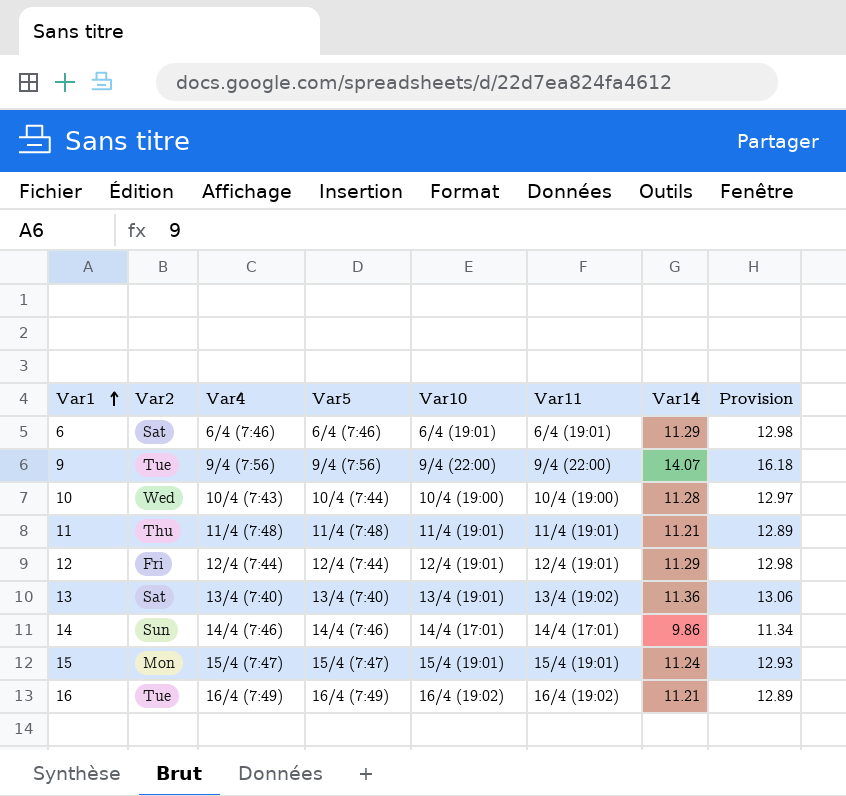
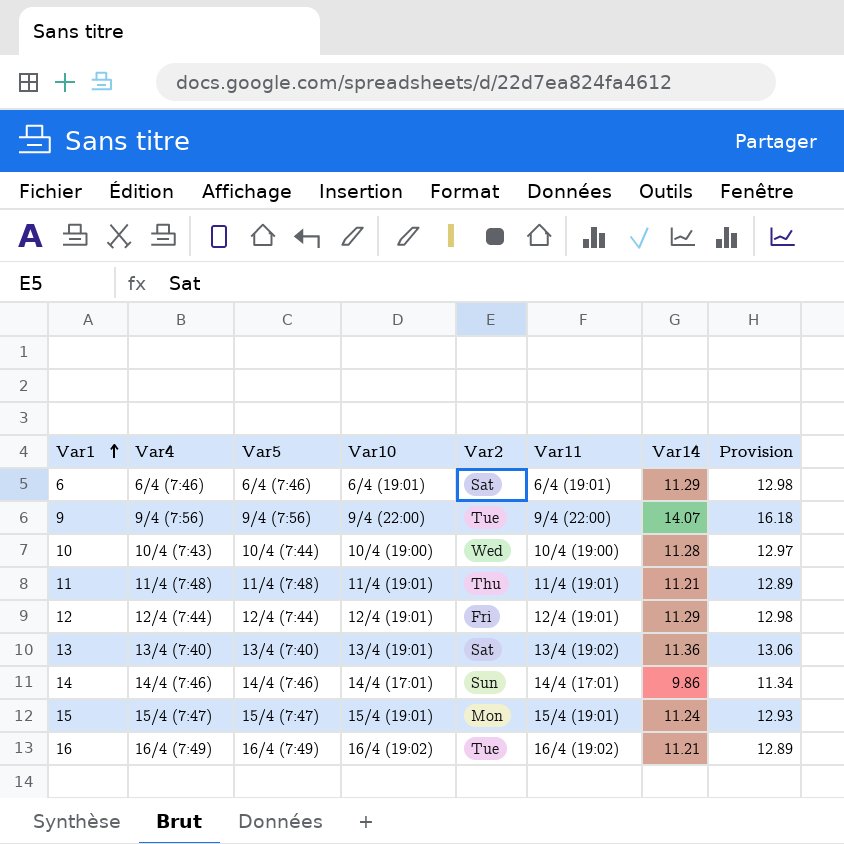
column Var2 | position: 2 -> 5

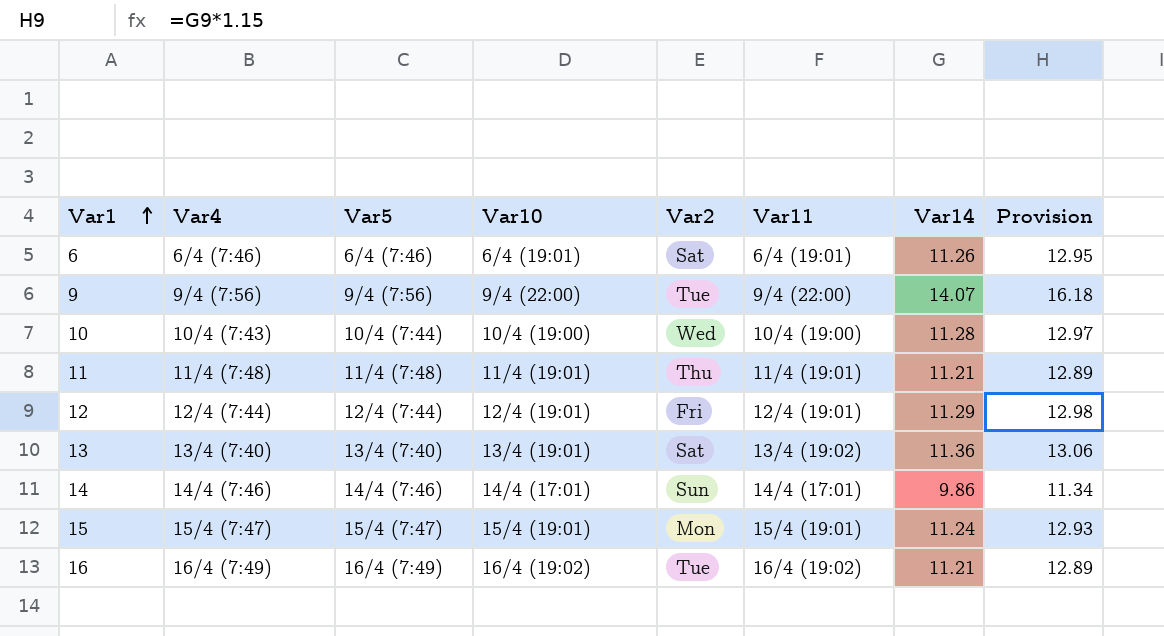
6 | Var14: 11.29 -> 11.26
6 | Provision: 12.98 -> 12.95

